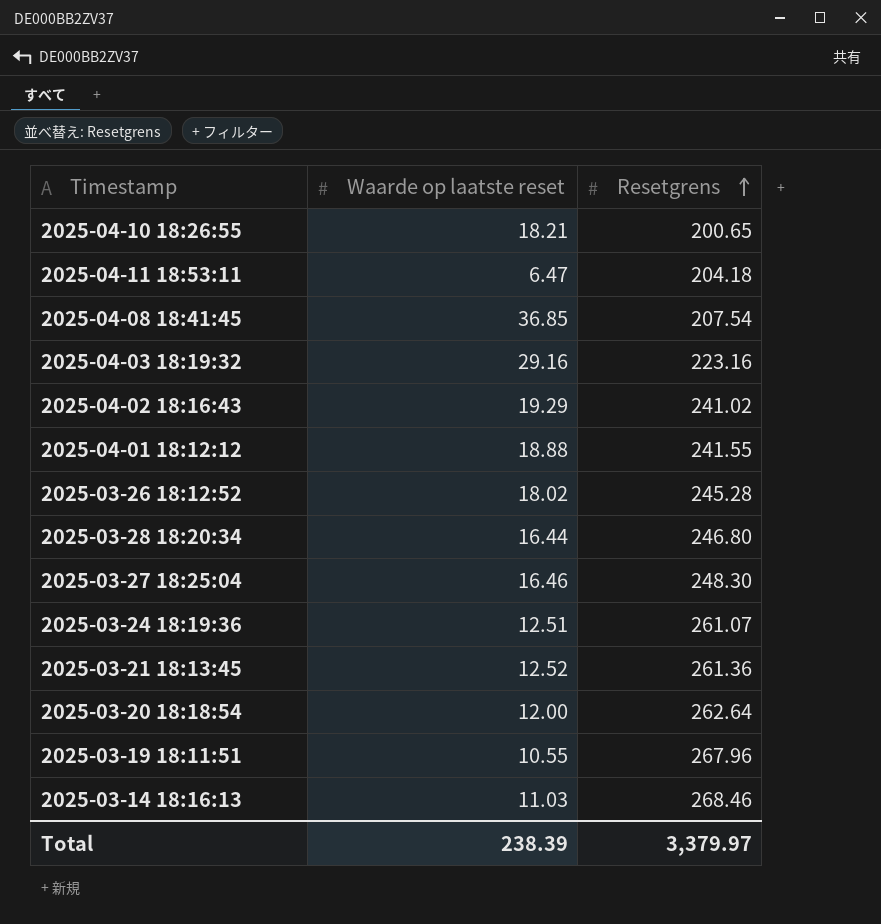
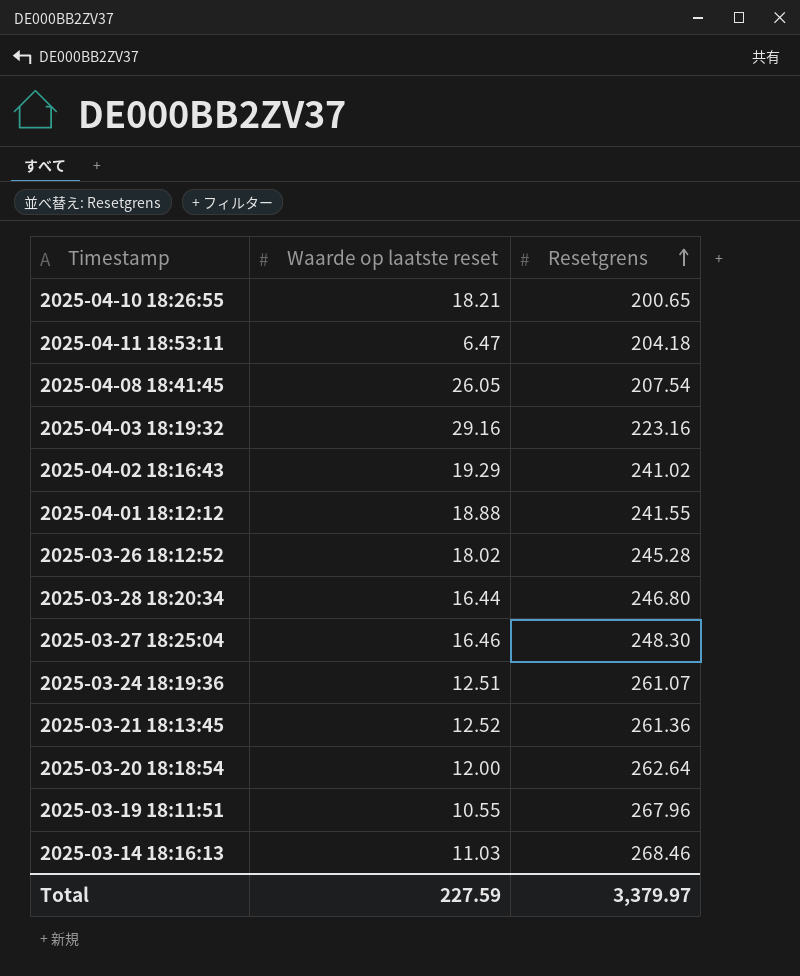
2025-04-08 18:41:45 | Waarde op laatste reset: 36.85 -> 26.05
Total | Waarde op laatste reset: 238.39 -> 227.59

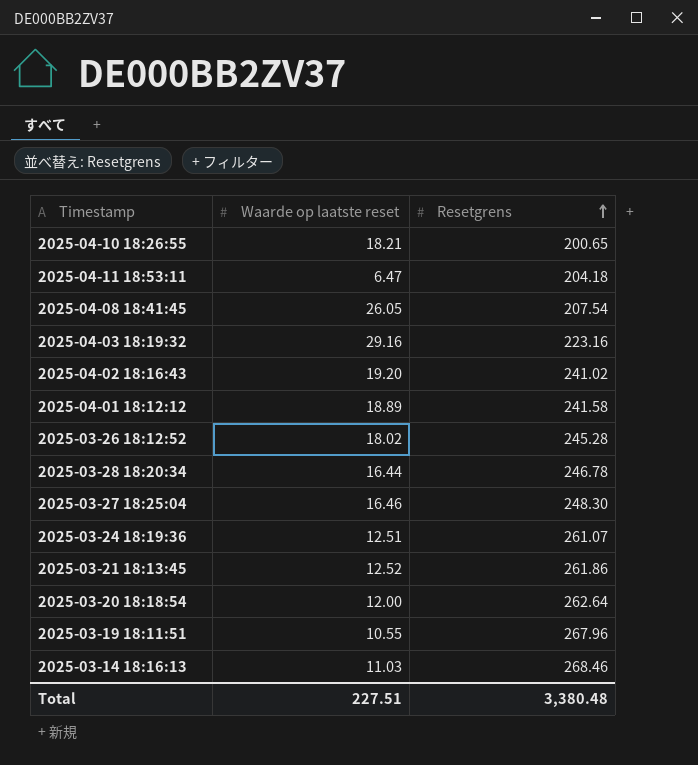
2025-04-02 18:16:43 | Waarde op laatste reset: 19.29 -> 19.20
2025-04-01 18:12:12 | Waarde op laatste reset: 18.88 -> 18.89
2025-04-01 18:12:12 | Resetgrens: 241.55 -> 241.58
2025-03-28 18:20:34 | Resetgrens: 246.80 -> 246.78
2025-03-21 18:13:45 | Resetgrens: 261.36 -> 261.86
Total | Waarde op laatste reset: 227.59 -> 227.51
Total | Resetgrens: 3,379.97 -> 3,380.48

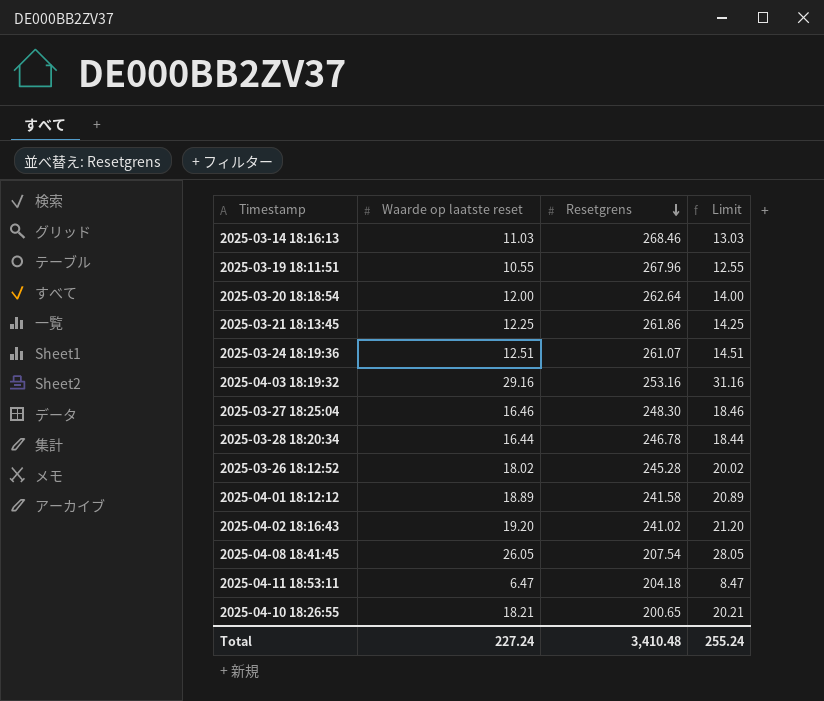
row order: Resetgrens ascending -> Resetgrens descending
column Limit | formula: none -> [Waarde op laatste reset] + 2
2025-03-21 18:13:45 | Waarde op laatste reset: 12.52 -> 12.25
2025-04-03 18:19:32 | Resetgrens: 223.16 -> 253.16
Total | Waarde op laatste reset: 227.51 -> 227.24
Total | Resetgrens: 3,380.48 -> 3,410.48

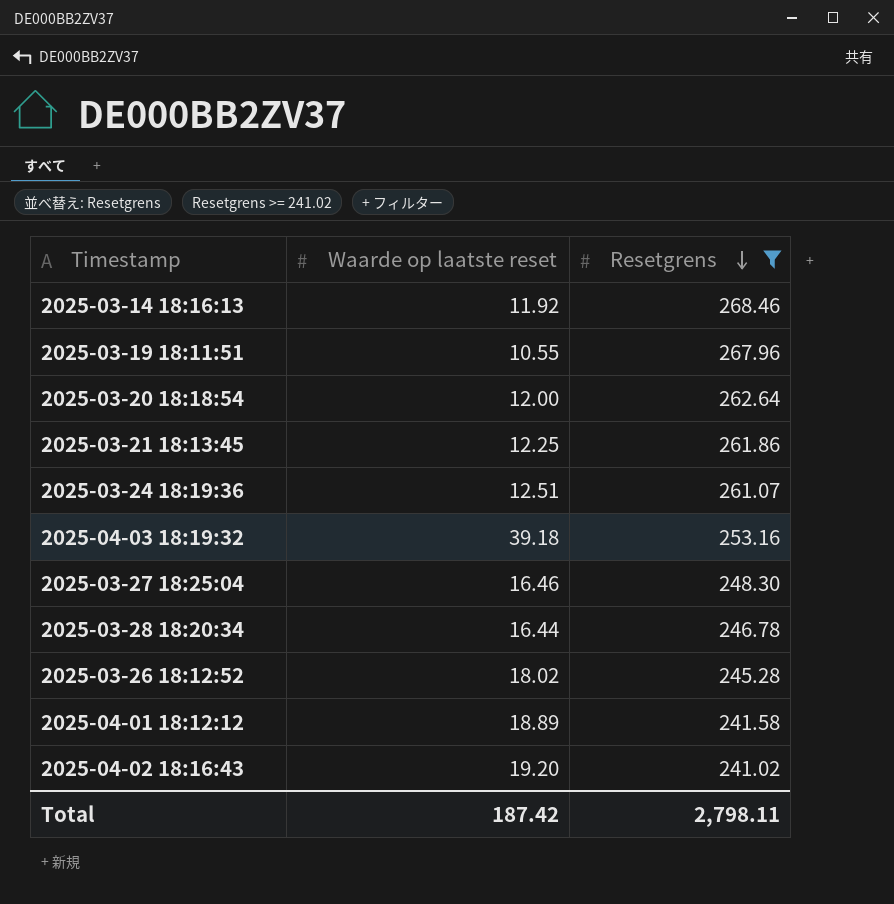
filter: none -> Resetgrens >= 241.02
column Limit | formula: [Waarde op laatste reset] + 2 -> none
2025-03-14 18:16:13 | Waarde op laatste reset: 11.03 -> 11.92
2025-04-03 18:19:32 | Waarde op laatste reset: 29.16 -> 39.18
Total | Waarde op laatste reset: 227.24 -> 187.42
Total | Resetgrens: 3,410.48 -> 2,798.11

